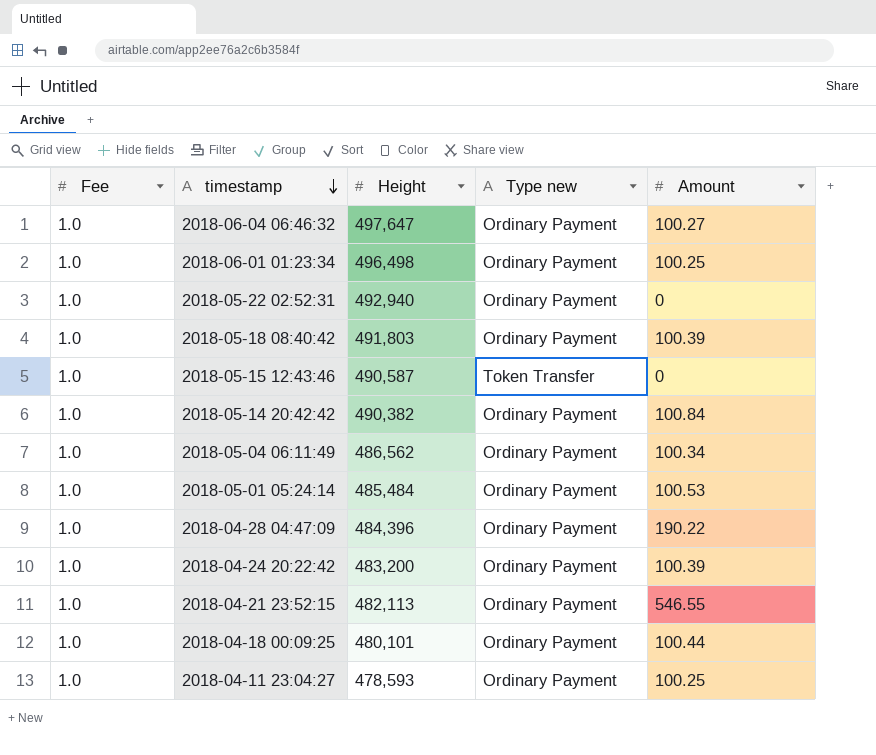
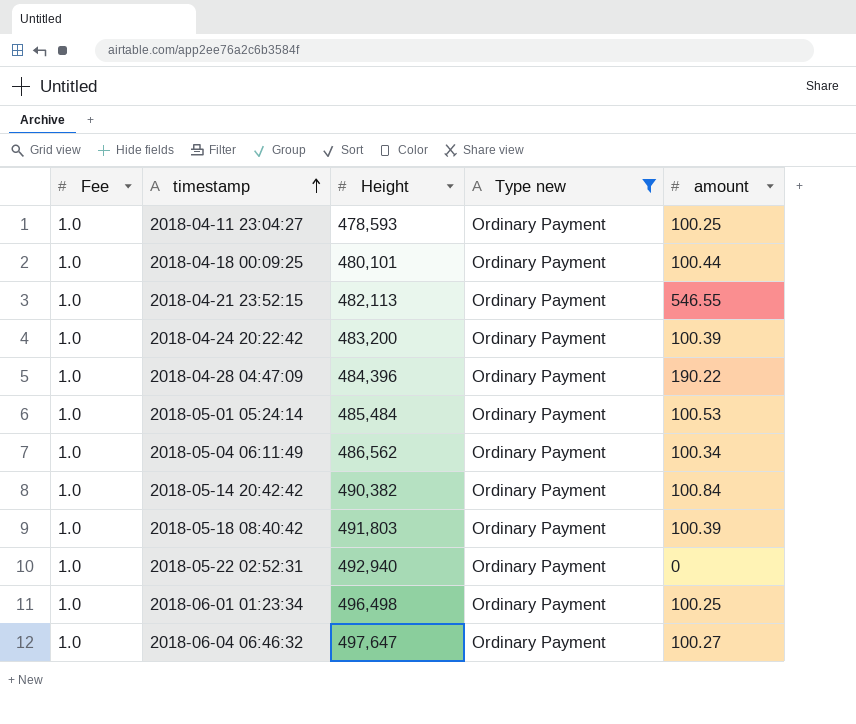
filter: none -> Type new = Ordinary Payment
row order: timestamp descending -> timestamp ascending
column name: Amount -> amount

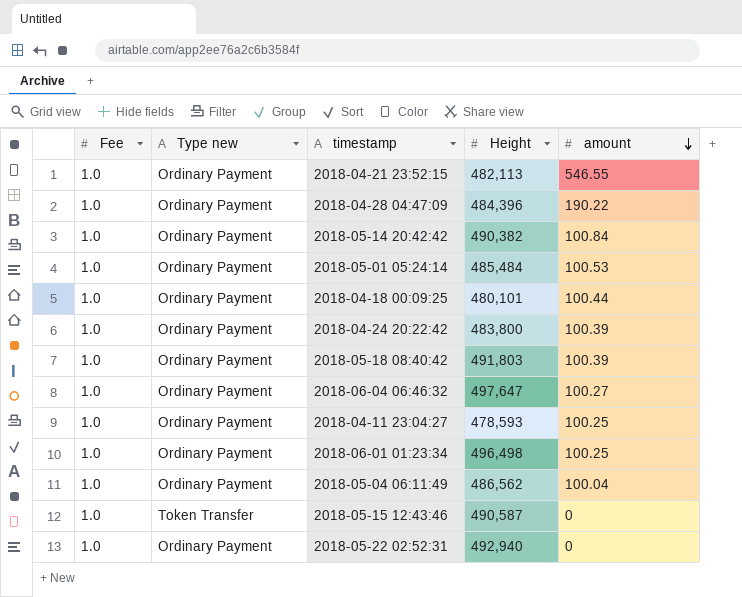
filter: Type new = Ordinary Payment -> none
row order: timestamp ascending -> amount descending
column Type new | position: 4 -> 2
2018-04-24 20:22:42 | Height: 483,200 -> 483,800
2018-05-04 06:11:49 | amount: 100.34 -> 100.04

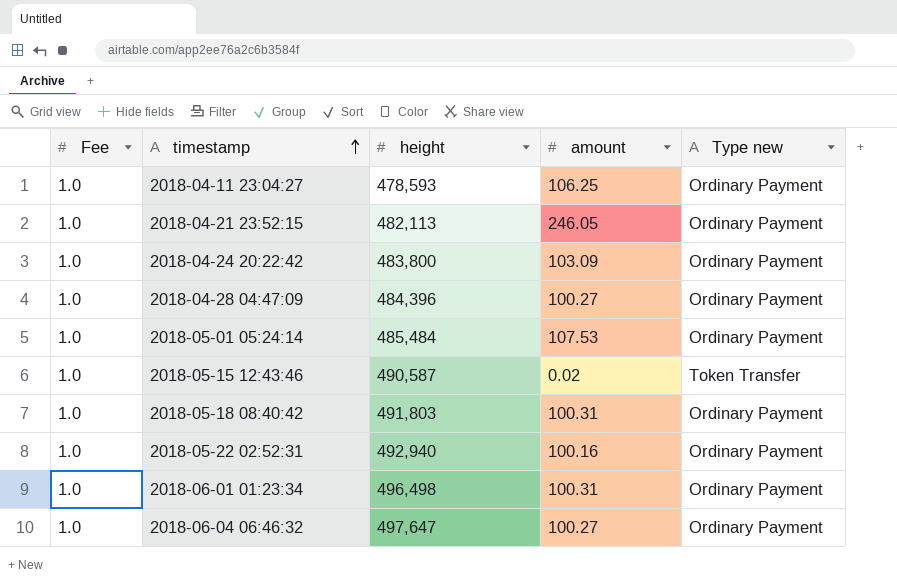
row order: amount descending -> timestamp ascending
column name: Height -> height
column Type new | position: 2 -> 5
row 2018-05-14 20:42:42: 1.0 | Ordinary Payment | 490,382 | 100.84 -> none
row 2018-04-18 00:09:25: 1.0 | Ordinary Payment | 480,101 | 100.44 -> none
row 2018-05-04 06:11:49: 1.0 | Ordinary Payment | 486,562 | 100.04 -> none
2018-04-11 23:04:27 | amount: 100.25 -> 106.25
2018-04-21 23:52:15 | amount: 546.55 -> 246.05
2018-04-24 20:22:42 | amount: 100.39 -> 103.09
2018-04-28 04:47:09 | amount: 190.22 -> 100.27
2018-05-01 05:24:14 | amount: 100.53 -> 107.53
2018-05-15 12:43:46 | amount: 0 -> 0.02
2018-05-18 08:40:42 | amount: 100.39 -> 100.31
2018-05-22 02:52:31 | amount: 0 -> 100.16
2018-06-01 01:23:34 | amount: 100.25 -> 100.31

